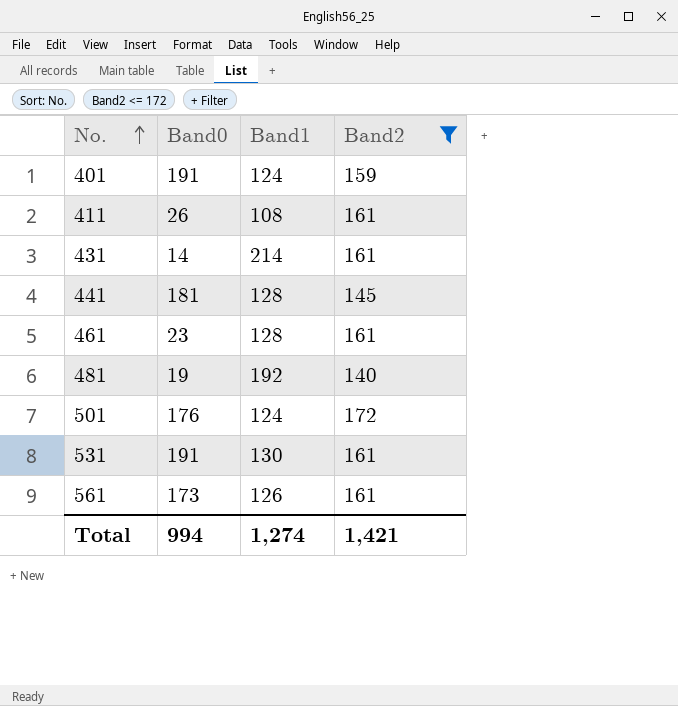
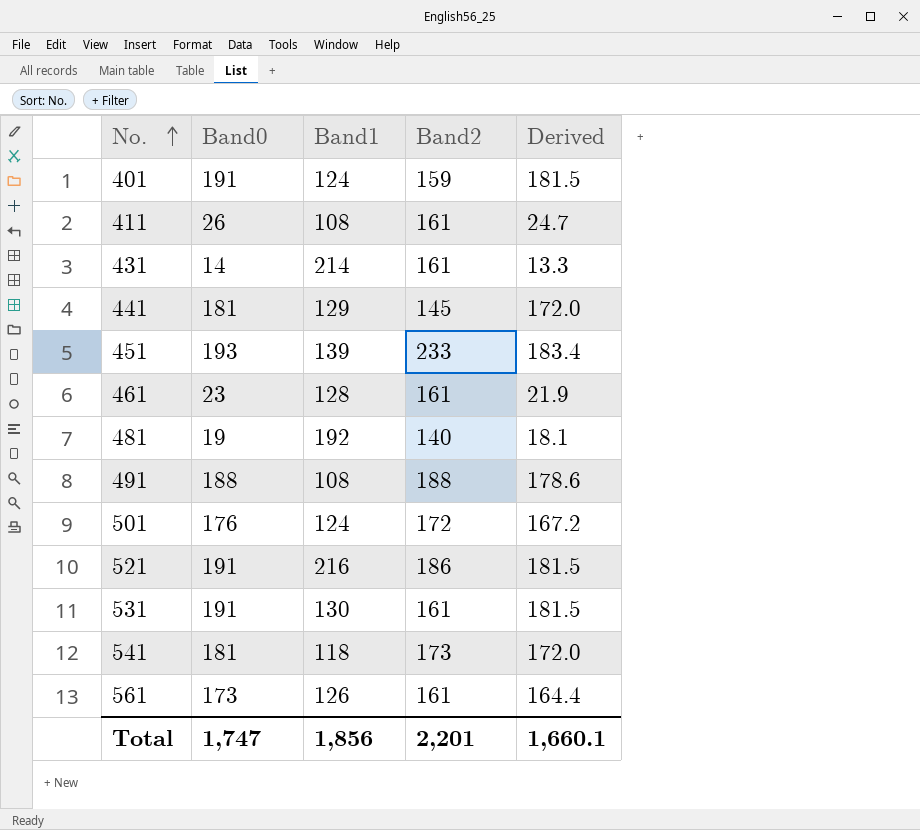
filter: Band2 <= 172 -> none
column Derived | formula: none -> [Band0] * 0.95
441 | Band1: 128 -> 129
Total | Band0: 994 -> 1,747
Total | Band1: 1,274 -> 1,856
Total | Band2: 1,421 -> 2,201

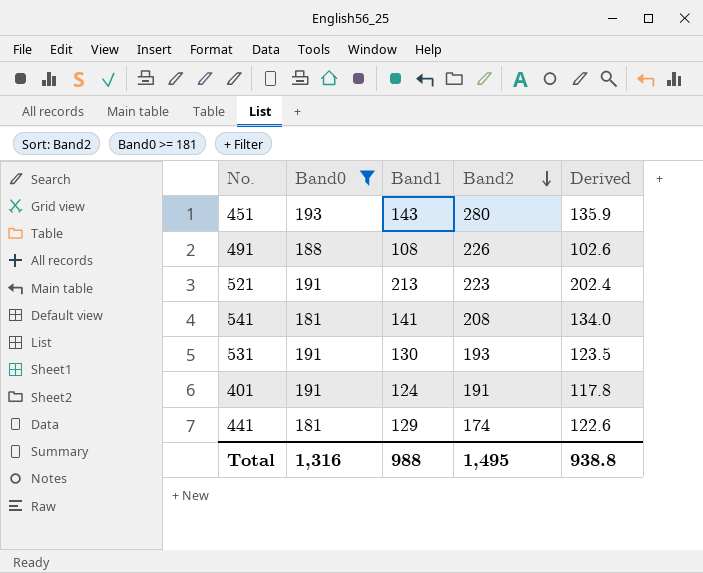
filter: none -> Band0 >= 181
row order: No. ascending -> Band2 descending
column Derived | formula: [Band0] * 0.95 -> [Band1] * 0.95
451 | Band1: 139 -> 143
451 | Band2: 233 -> 280
491 | Band2: 188 -> 226
521 | Band1: 216 -> 213
521 | Band2: 186 -> 223
541 | Band1: 118 -> 141
541 | Band2: 173 -> 208
531 | Band2: 161 -> 193
401 | Band2: 159 -> 191
441 | Band2: 145 -> 174
Total | Band0: 1,747 -> 1,316
Total | Band1: 1,856 -> 988
Total | Band2: 2,201 -> 1,495
Total | Derived: 1,660.1 -> 938.8

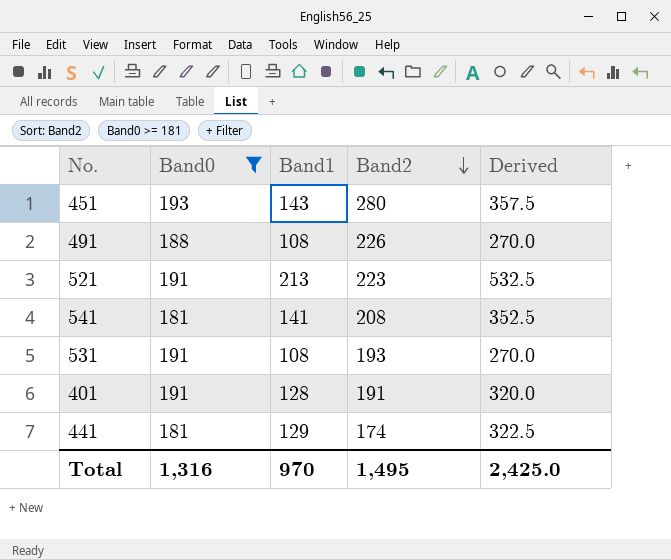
column Derived | formula: [Band1] * 0.95 -> [Band1] * 2.5
531 | Band1: 130 -> 108
401 | Band1: 124 -> 128
Total | Band1: 988 -> 970
Total | Derived: 938.8 -> 2,425.0

